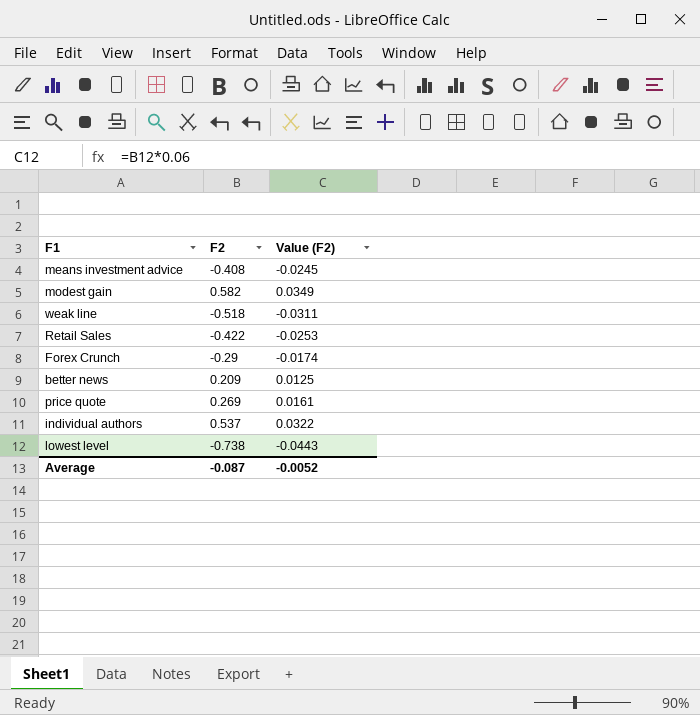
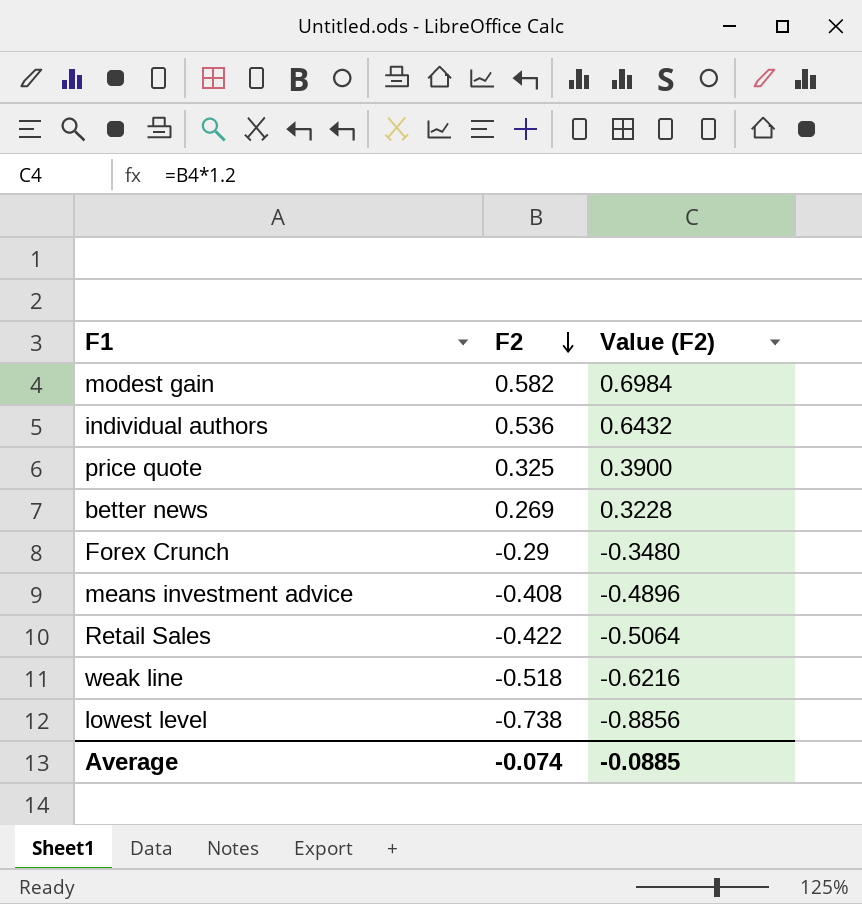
row order: none -> F2 descending
column Value (F2) | formula: [F2] * 0.06 -> [F2] * 1.2
individual authors | F2: 0.537 -> 0.536
price quote | F2: 0.269 -> 0.325
better news | F2: 0.209 -> 0.269
Average | F2: -0.087 -> -0.074
Average | Value (F2): -0.0052 -> -0.0885

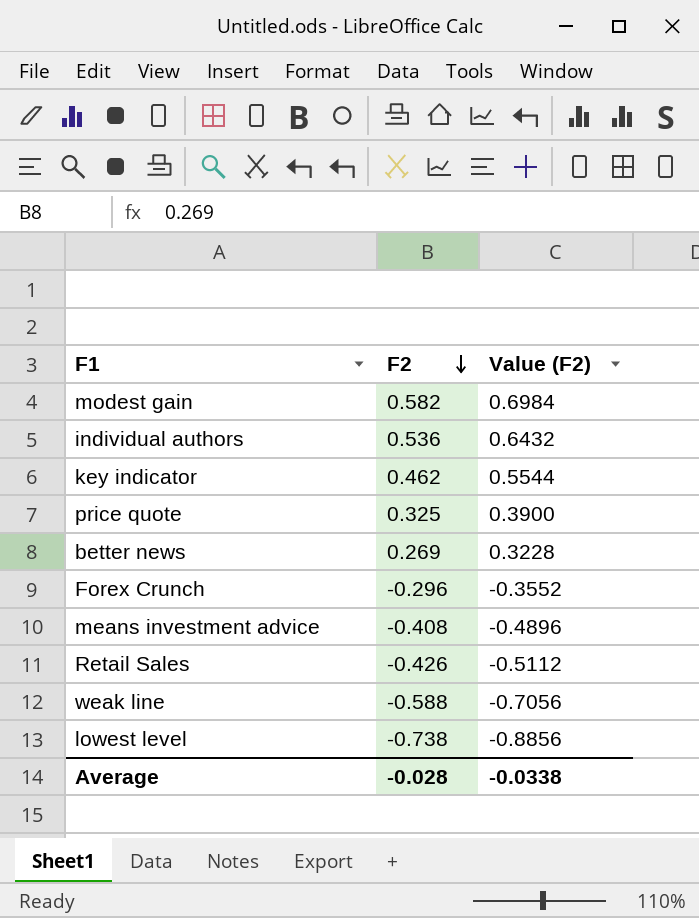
row key indicator: none -> 0.462 | 0.5544
Forex Crunch | F2: -0.29 -> -0.296
Forex Crunch | Value (F2): -0.3480 -> -0.3552
Retail Sales | F2: -0.422 -> -0.426
Retail Sales | Value (F2): -0.5064 -> -0.5112
weak line | F2: -0.518 -> -0.588
weak line | Value (F2): -0.6216 -> -0.7056
Average | F2: -0.074 -> -0.028
Average | Value (F2): -0.0885 -> -0.0338

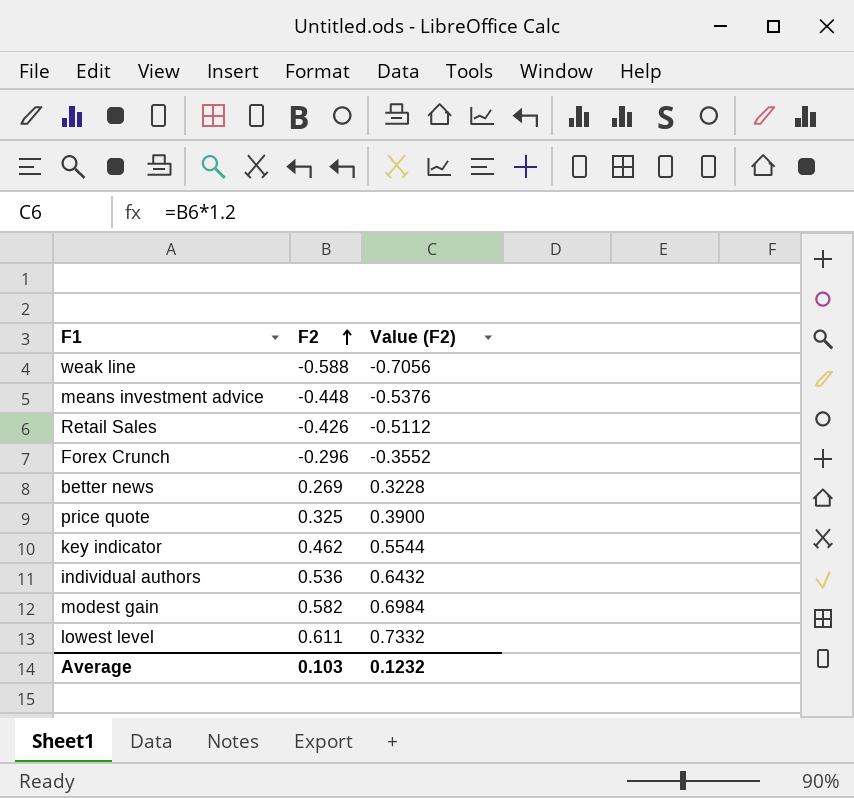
row order: F2 descending -> F2 ascending
means investment advice | F2: -0.408 -> -0.448
means investment advice | Value (F2): -0.4896 -> -0.5376
lowest level | F2: -0.738 -> 0.611
lowest level | Value (F2): -0.8856 -> 0.7332
Average | F2: -0.028 -> 0.103
Average | Value (F2): -0.0338 -> 0.1232

